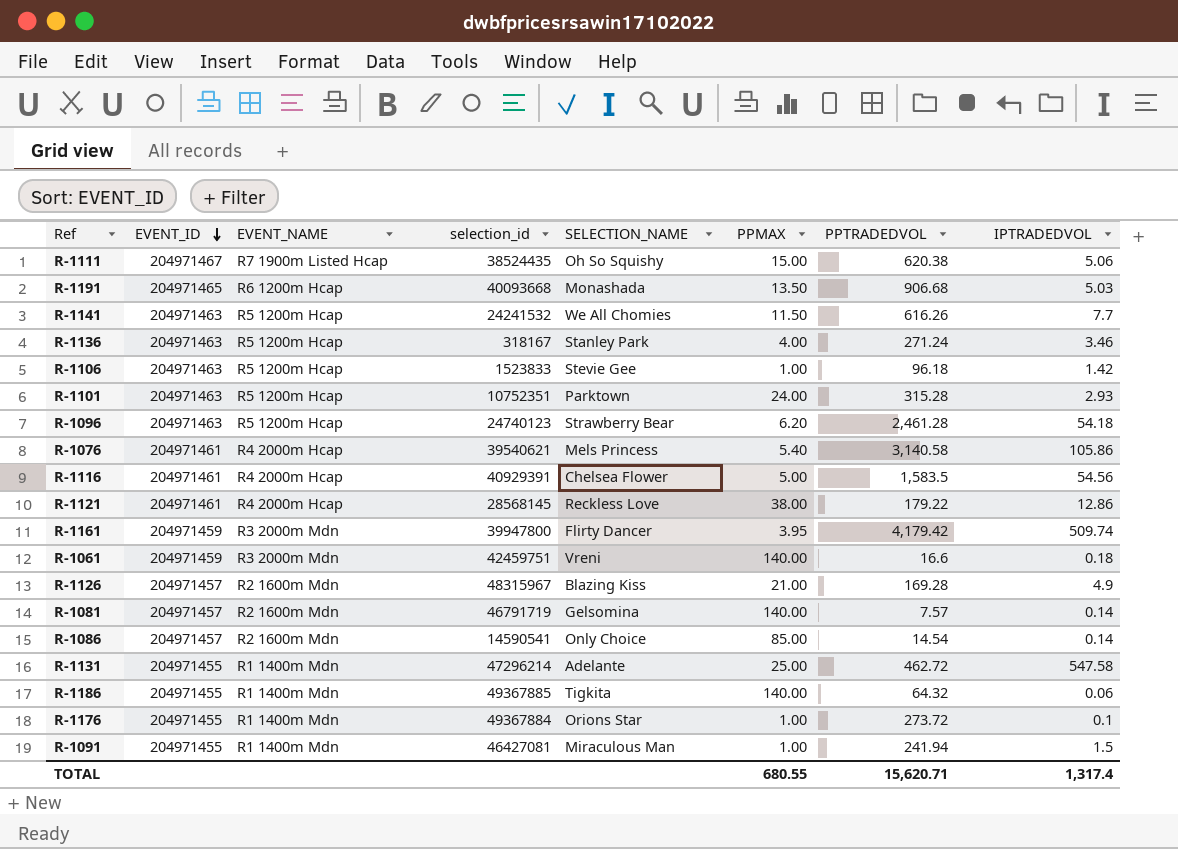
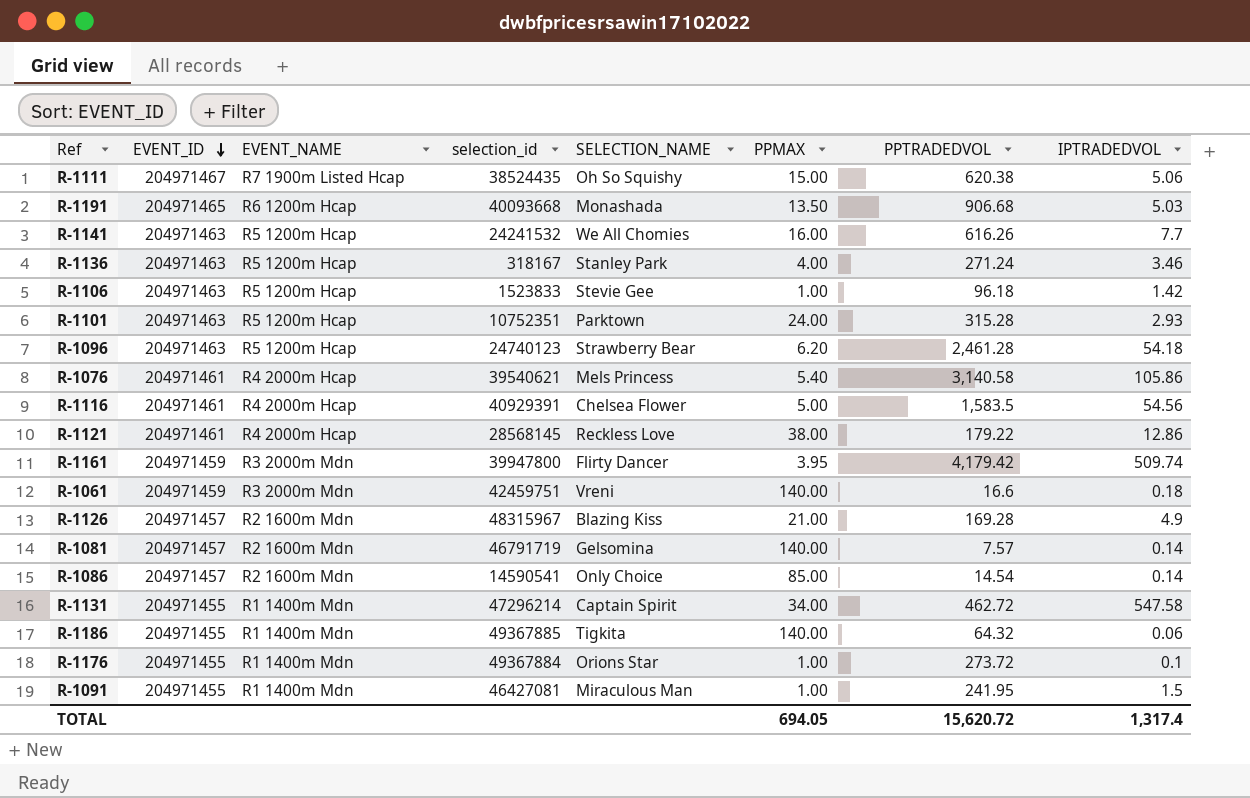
R-1141 | PPMAX: 11.50 -> 16.00
R-1131 | SELECTION_NAME: Adelante -> Captain Spirit
R-1131 | PPMAX: 25.00 -> 34.00
R-1091 | PPTRADEDVOL: 241.94 -> 241.95
TOTAL | PPMAX: 680.55 -> 694.05
TOTAL | PPTRADEDVOL: 15,620.71 -> 15,620.72

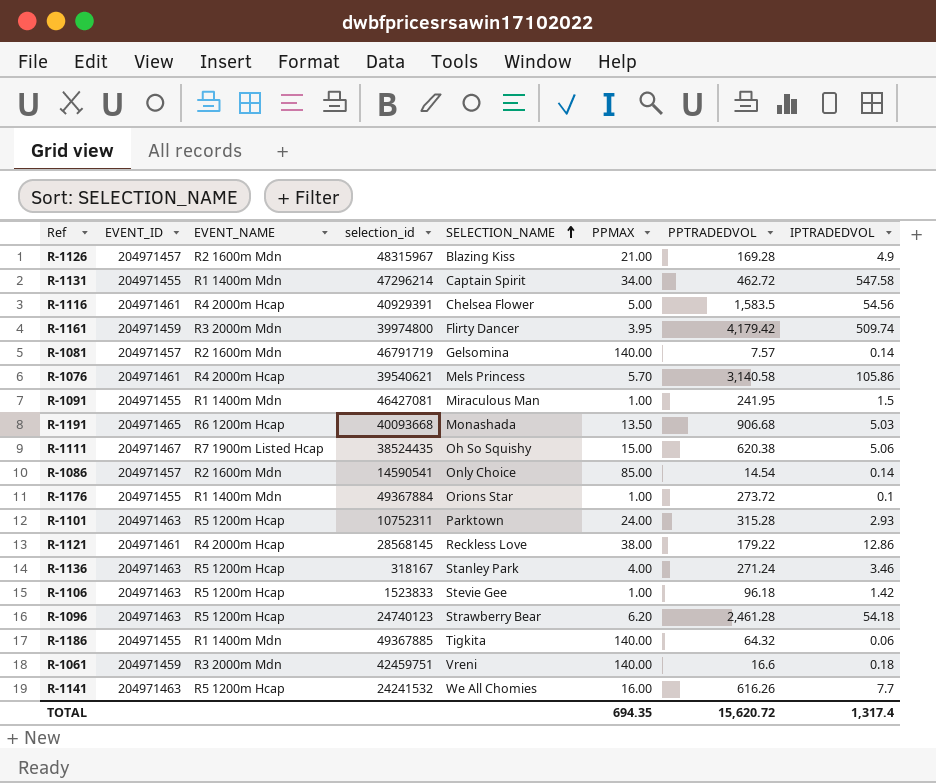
row order: EVENT_ID descending -> SELECTION_NAME ascending
R-1161 | selection_id: 39947800 -> 39974800
R-1076 | PPMAX: 5.40 -> 5.70
R-1101 | selection_id: 10752351 -> 10752311
TOTAL | PPMAX: 694.05 -> 694.35

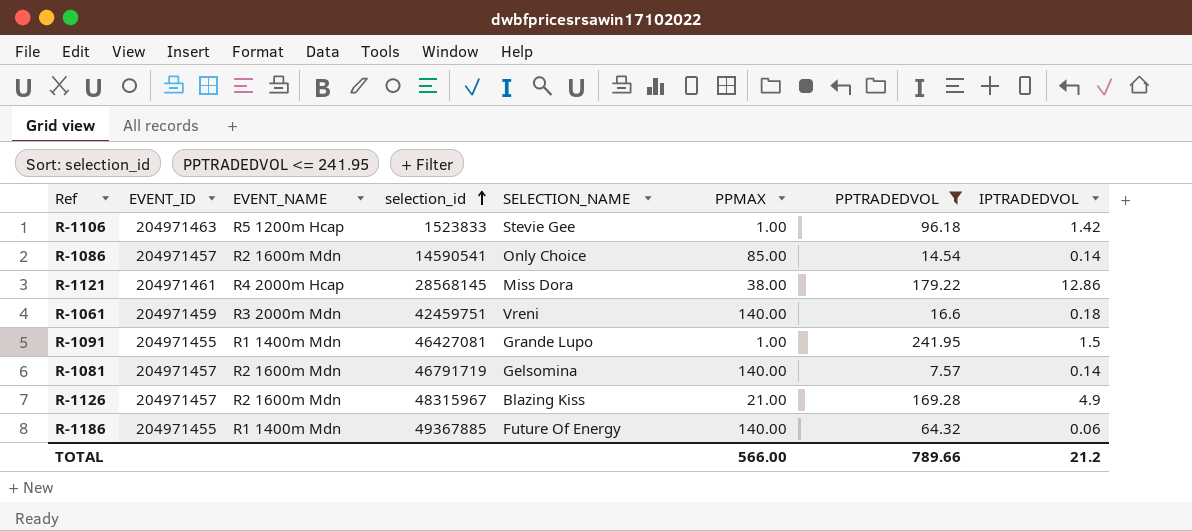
filter: none -> PPTRADEDVOL <= 241.95
row order: SELECTION_NAME ascending -> selection_id ascending
R-1121 | SELECTION_NAME: Reckless Love -> Miss Dora
R-1091 | SELECTION_NAME: Miraculous Man -> Grande Lupo
R-1186 | SELECTION_NAME: Tigkita -> Future Of Energy
TOTAL | PPMAX: 694.35 -> 566.00
TOTAL | PPTRADEDVOL: 15,620.72 -> 789.66
TOTAL | IPTRADEDVOL: 1,317.4 -> 21.2

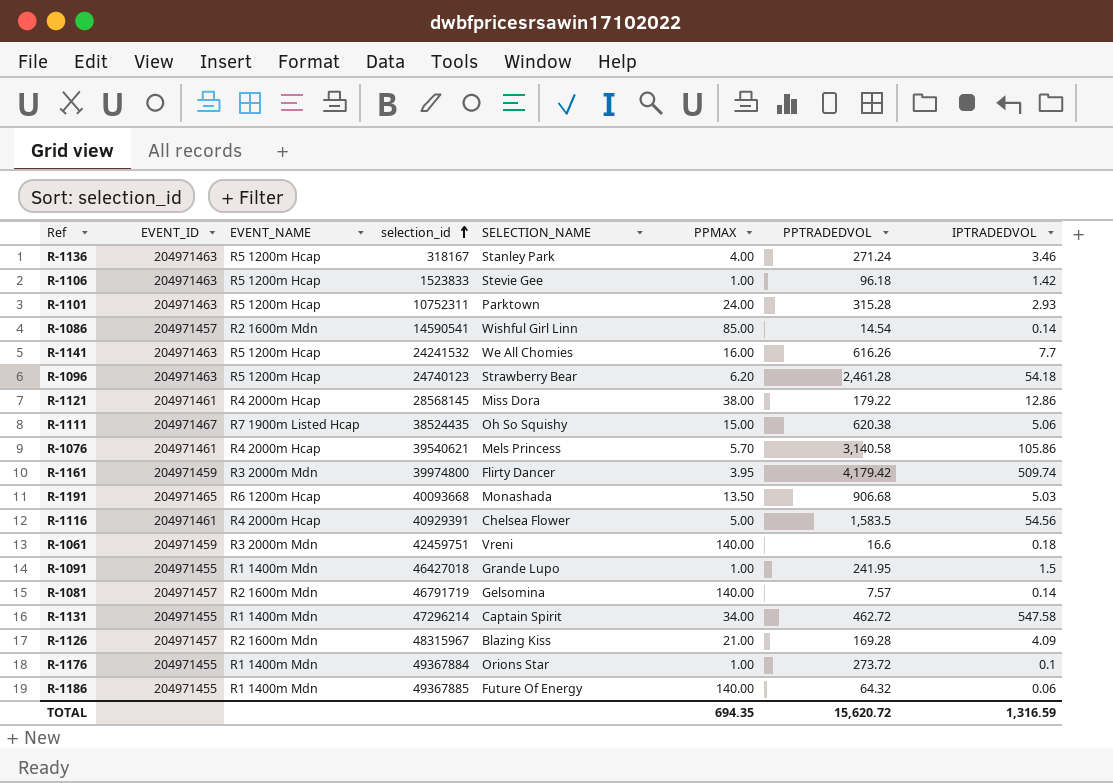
filter: PPTRADEDVOL <= 241.95 -> none
R-1086 | SELECTION_NAME: Only Choice -> Wishful Girl Linn
R-1091 | selection_id: 46427081 -> 46427018
R-1126 | IPTRADEDVOL: 4.9 -> 4.09
TOTAL | PPMAX: 566.00 -> 694.35
TOTAL | PPTRADEDVOL: 789.66 -> 15,620.72
TOTAL | IPTRADEDVOL: 21.2 -> 1,316.59

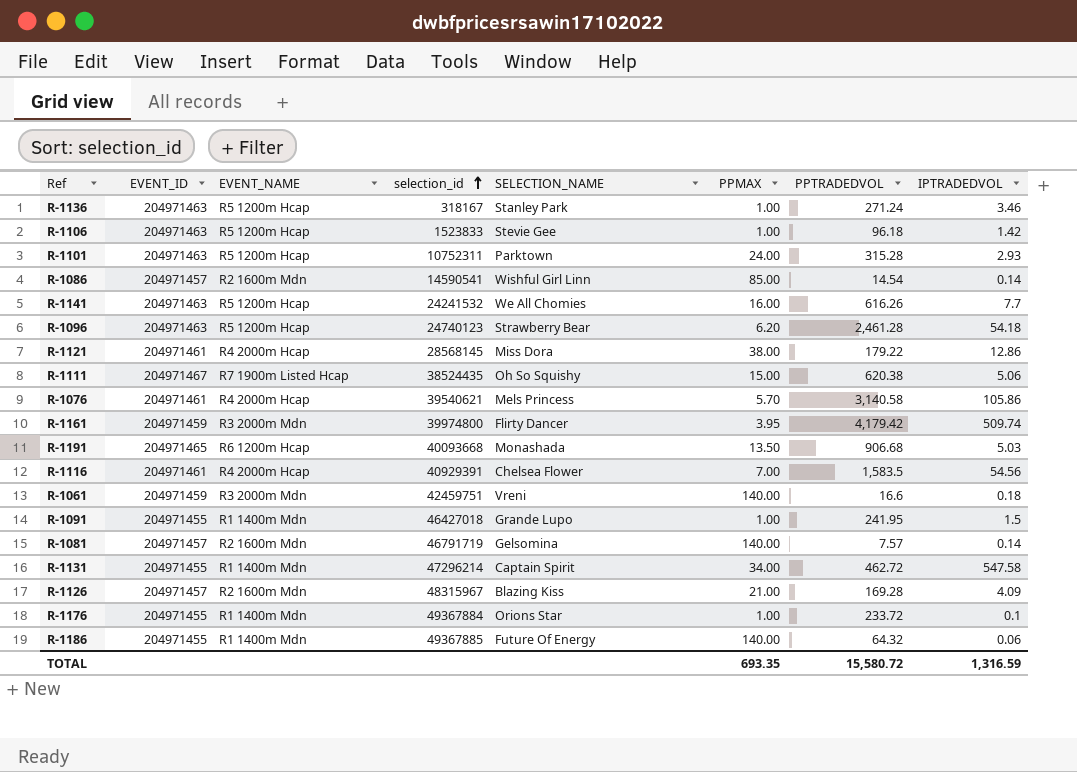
R-1136 | PPMAX: 4.00 -> 1.00
R-1116 | PPMAX: 5.00 -> 7.00
R-1176 | PPTRADEDVOL: 273.72 -> 233.72
TOTAL | PPMAX: 694.35 -> 693.35
TOTAL | PPTRADEDVOL: 15,620.72 -> 15,580.72

